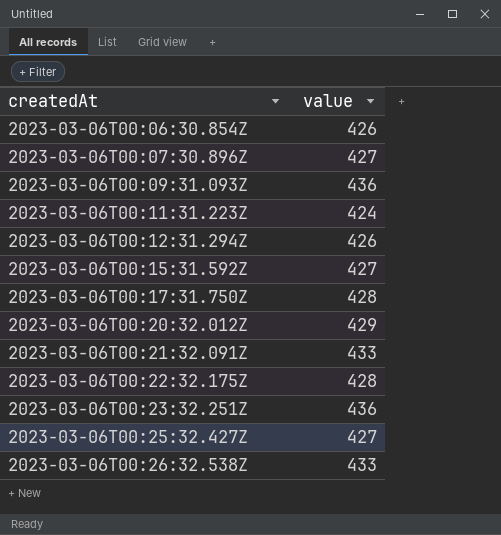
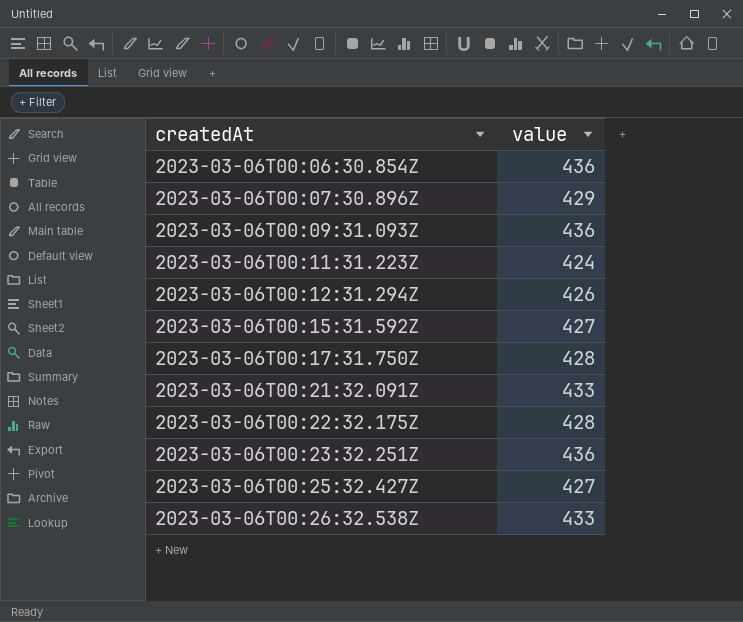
row 2023-03-06T00:20:32.012Z: 429 -> none
2023-03-06T00:06:30.854Z | value: 426 -> 436
2023-03-06T00:07:30.896Z | value: 427 -> 429

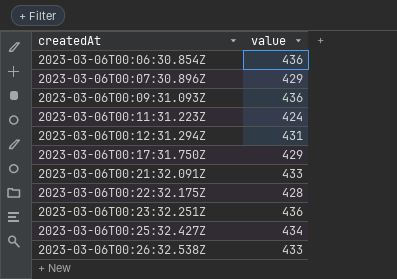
row 2023-03-06T00:15:31.592Z: 427 -> none
2023-03-06T00:12:31.294Z | value: 426 -> 431
2023-03-06T00:17:31.750Z | value: 428 -> 429
2023-03-06T00:25:32.427Z | value: 427 -> 434

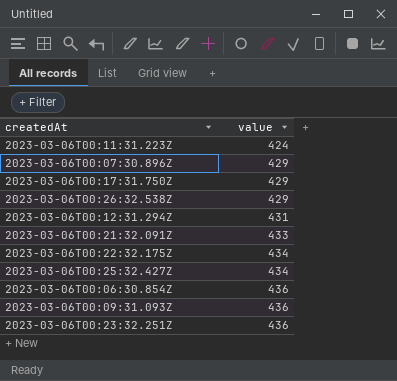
row order: createdAt ascending -> value ascending
2023-03-06T00:26:32.538Z | value: 433 -> 429
2023-03-06T00:22:32.175Z | value: 428 -> 434

